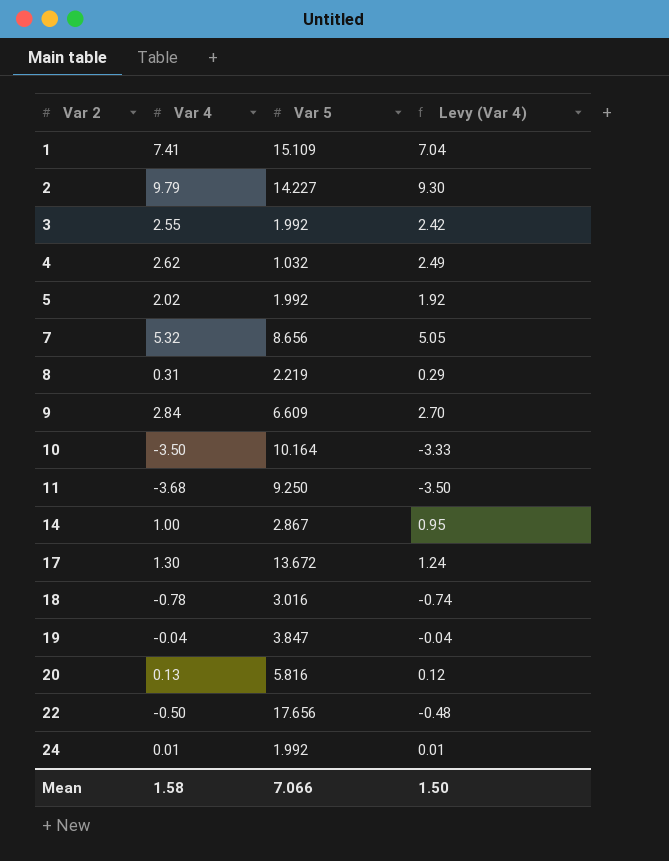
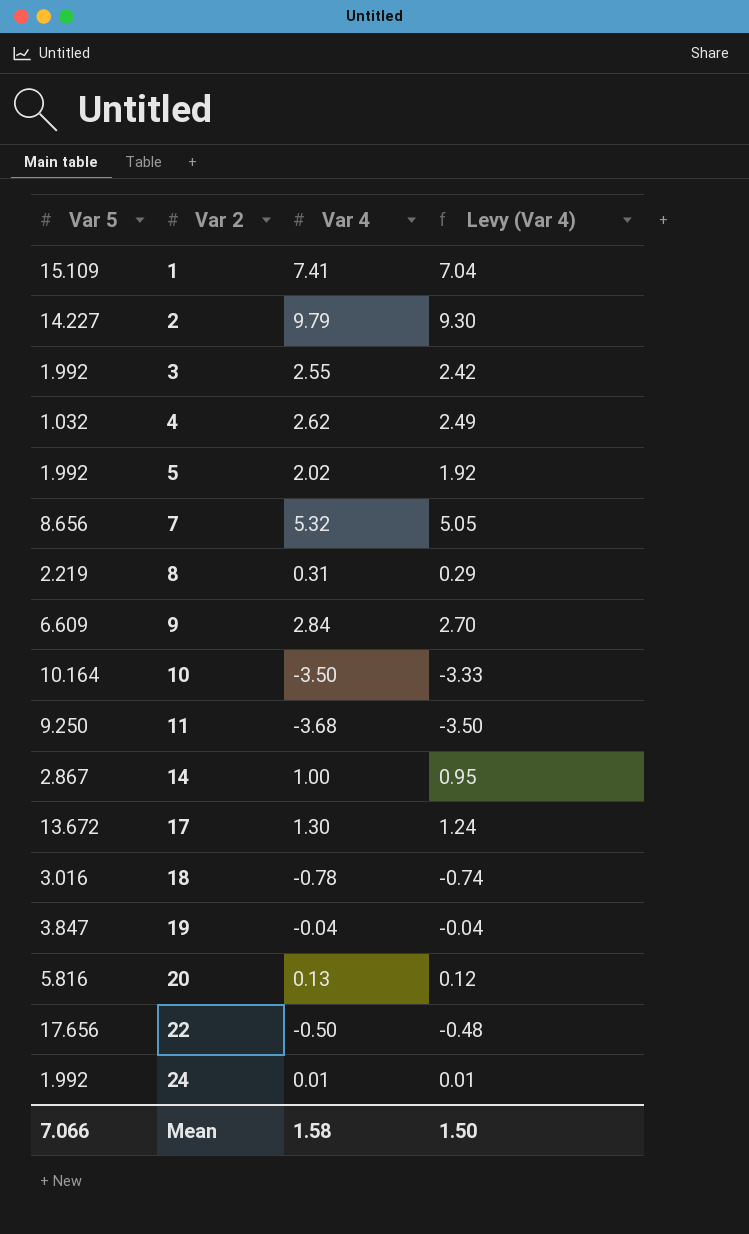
column Var 5 | position: 3 -> 1

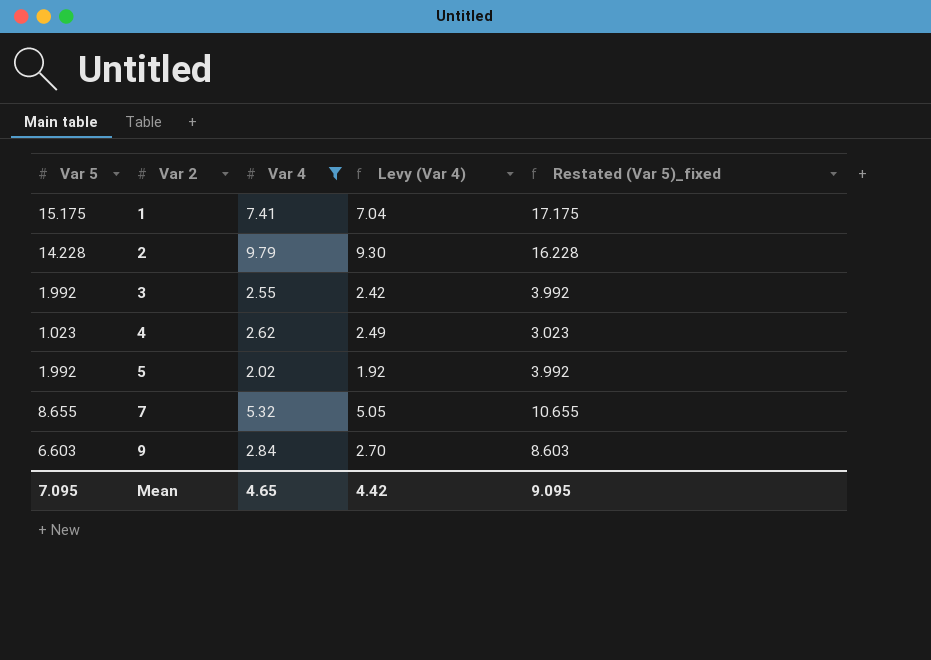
filter: none -> Var 4 >= 2.02
column Restated (Var 5)_fixed | formula: none -> [Var 5] + 2
1 | Var 5: 15.109 -> 15.175
2 | Var 5: 14.227 -> 14.228
4 | Var 5: 1.032 -> 1.023
7 | Var 5: 8.656 -> 8.655
9 | Var 5: 6.609 -> 6.603
Mean | Var 5: 7.066 -> 7.095
Mean | Var 4: 1.58 -> 4.65
Mean | Levy (Var 4): 1.50 -> 4.42

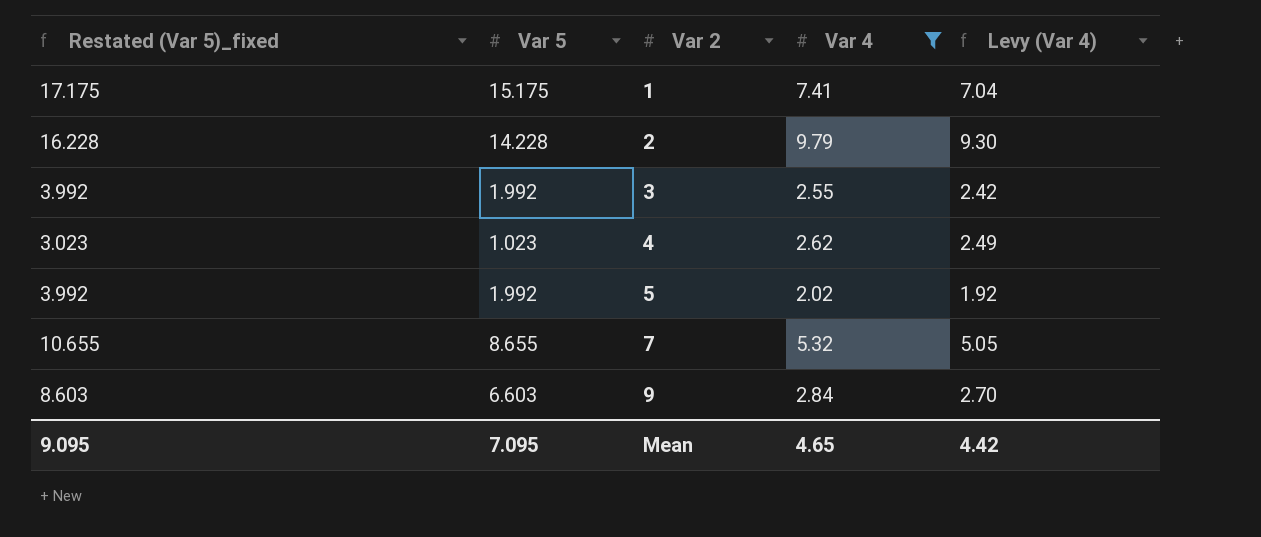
column Restated (Var 5)_fixed | position: 5 -> 1

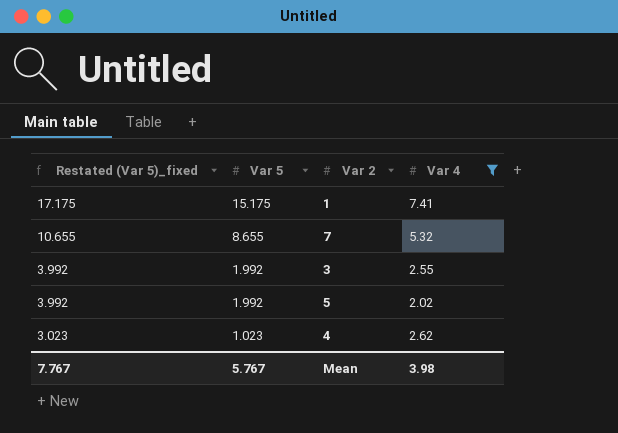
row order: Var 2 ascending -> Restated (Var 5)_fixed descending
column Levy (Var 4) | formula: [Var 4] * 0.95 -> none
row 2: 16.228 | 14.228 | 9.79 | 9.30 -> none
row 9: 8.603 | 6.603 | 2.84 | 2.70 -> none
Mean | Restated (Var 5)_fixed: 9.095 -> 7.767
Mean | Var 5: 7.095 -> 5.767
Mean | Var 4: 4.65 -> 3.98

